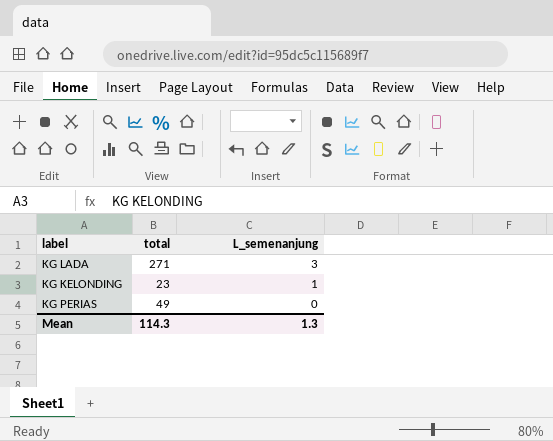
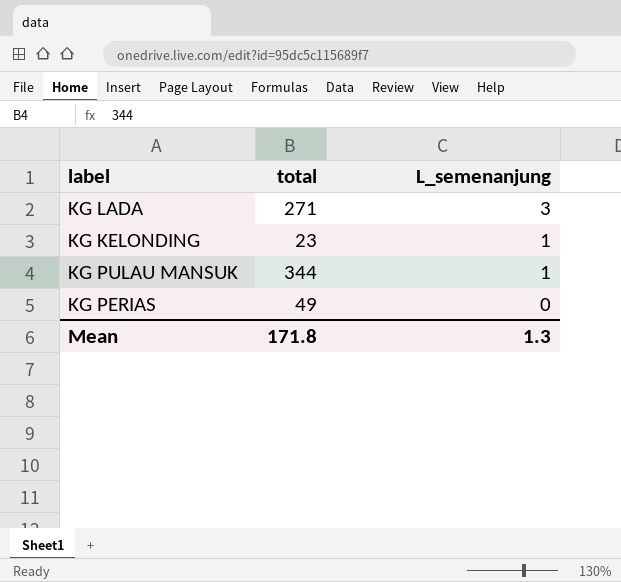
row KG PULAU MANSUK: none -> 344 | 1
Mean | total: 114.3 -> 171.8

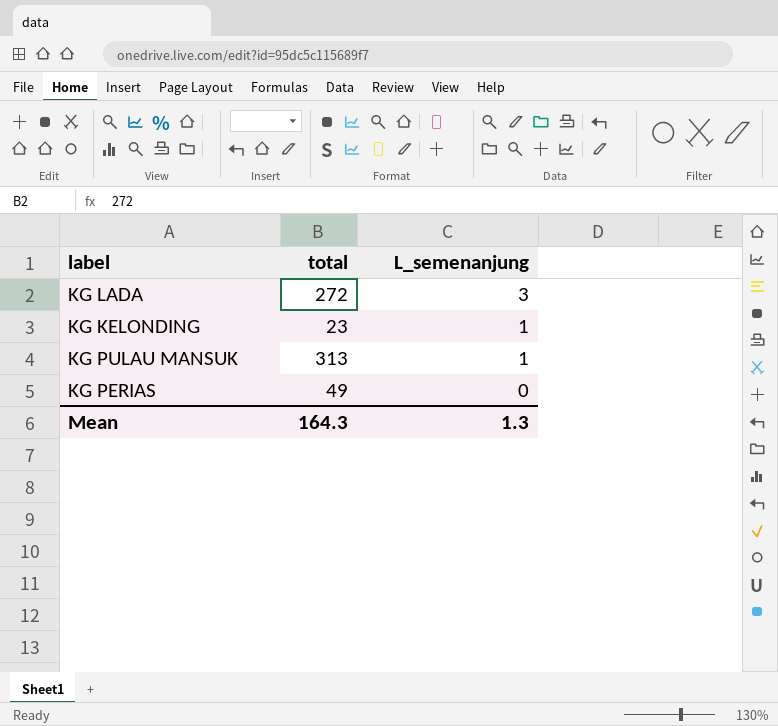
KG LADA | total: 271 -> 272
KG PULAU MANSUK | total: 344 -> 313
Mean | total: 171.8 -> 164.3

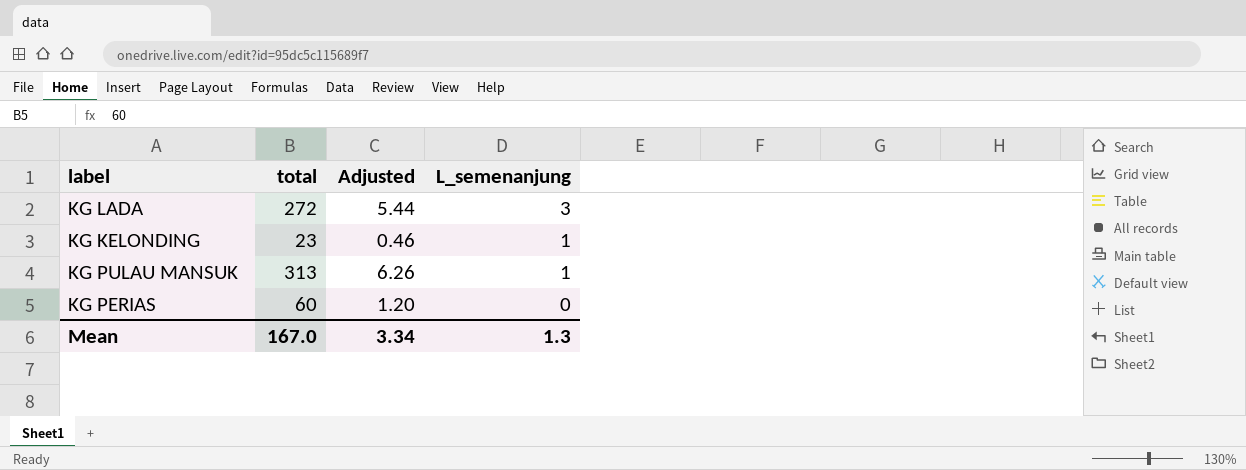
column Adjusted | formula: none -> [total] * 0.02
KG PERIAS | total: 49 -> 60
Mean | total: 164.3 -> 167.0

